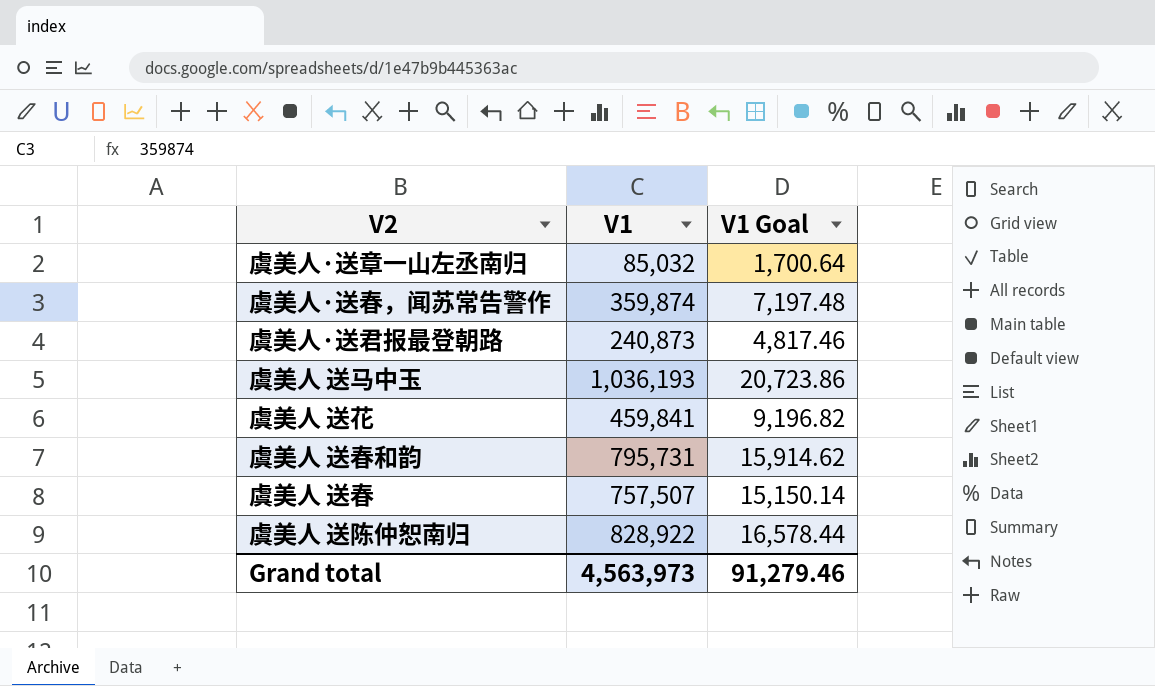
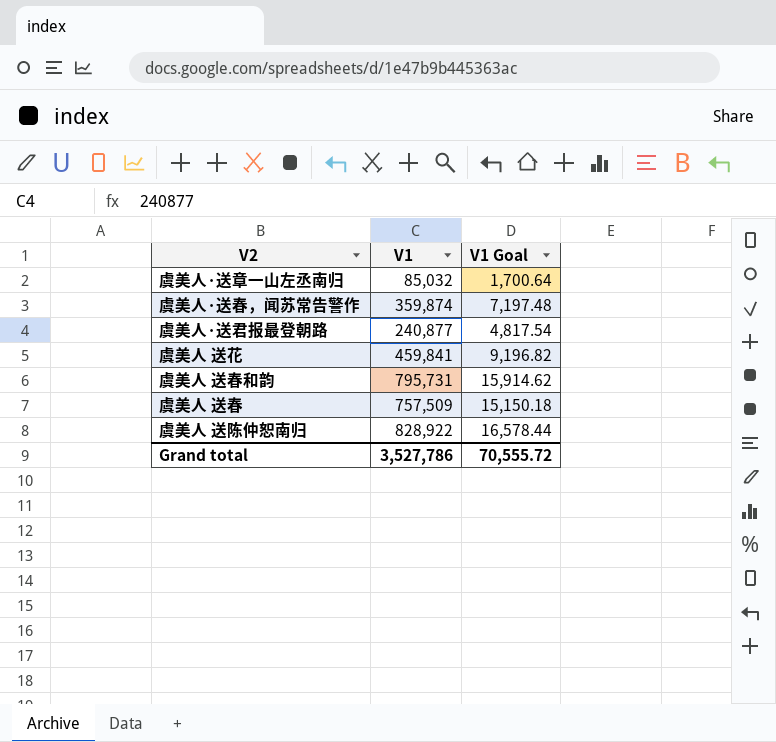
row 虞美人 送马中玉: 1,036,193 | 20,723.86 -> none
虞美人·送君报最登朝路 | V1: 240,873 -> 240,877
虞美人·送君报最登朝路 | V1 Goal: 4,817.46 -> 4,817.54
虞美人 送春 | V1: 757,507 -> 757,509
虞美人 送春 | V1 Goal: 15,150.14 -> 15,150.18
Grand total | V1: 4,563,973 -> 3,527,786
Grand total | V1 Goal: 91,279.46 -> 70,555.72

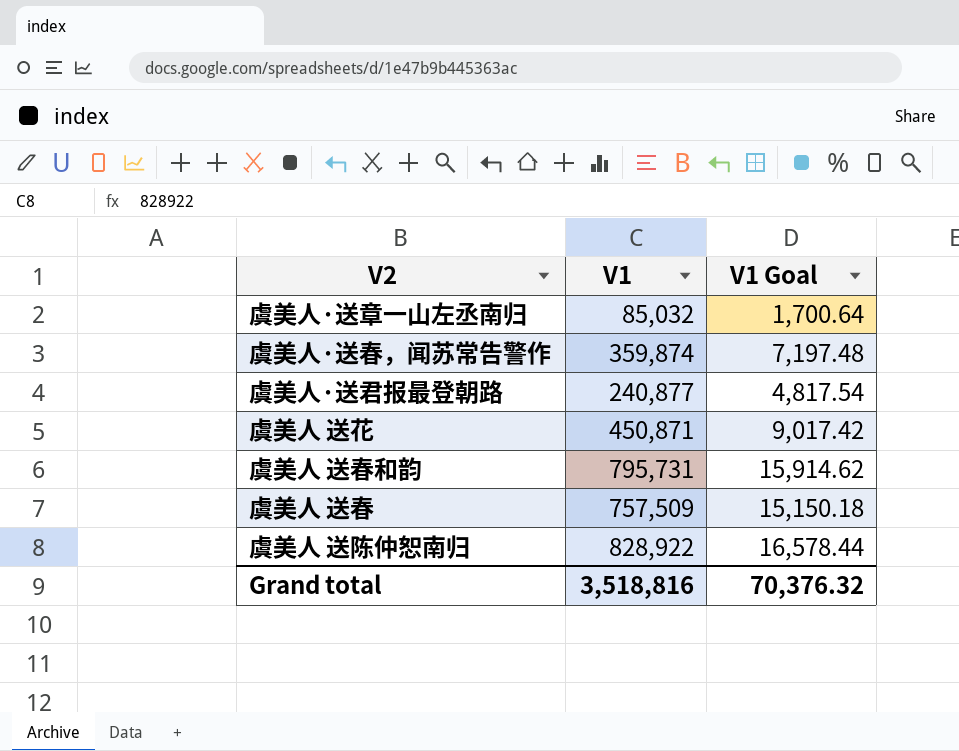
虞美人 送花 | V1: 459,841 -> 450,871
虞美人 送花 | V1 Goal: 9,196.82 -> 9,017.42
Grand total | V1: 3,527,786 -> 3,518,816
Grand total | V1 Goal: 70,555.72 -> 70,376.32

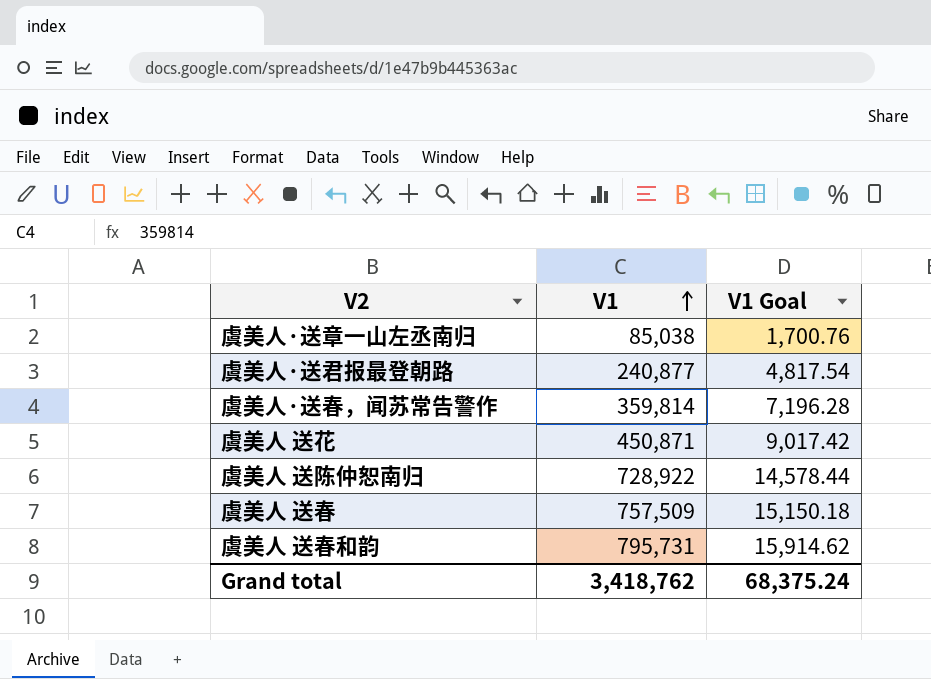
row order: none -> V1 ascending
虞美人·送章一山左丞南归 | V1: 85,032 -> 85,038
虞美人·送章一山左丞南归 | V1 Goal: 1,700.64 -> 1,700.76
虞美人·送春，闻苏常告警作 | V1: 359,874 -> 359,814
虞美人·送春，闻苏常告警作 | V1 Goal: 7,197.48 -> 7,196.28
虞美人 送陈仲恕南归 | V1: 828,922 -> 728,922
虞美人 送陈仲恕南归 | V1 Goal: 16,578.44 -> 14,578.44
Grand total | V1: 3,518,816 -> 3,418,762
Grand total | V1 Goal: 70,376.32 -> 68,375.24

